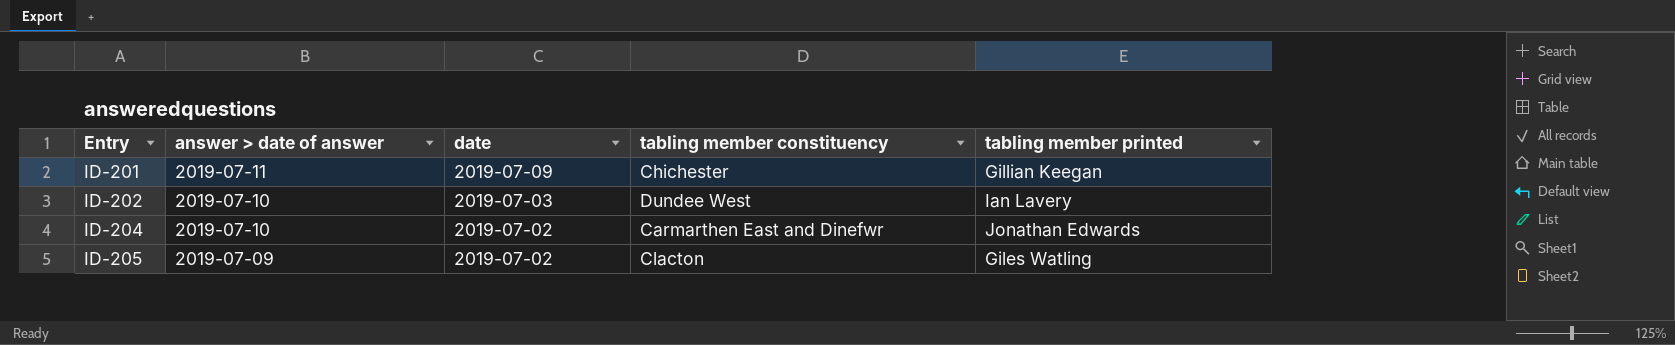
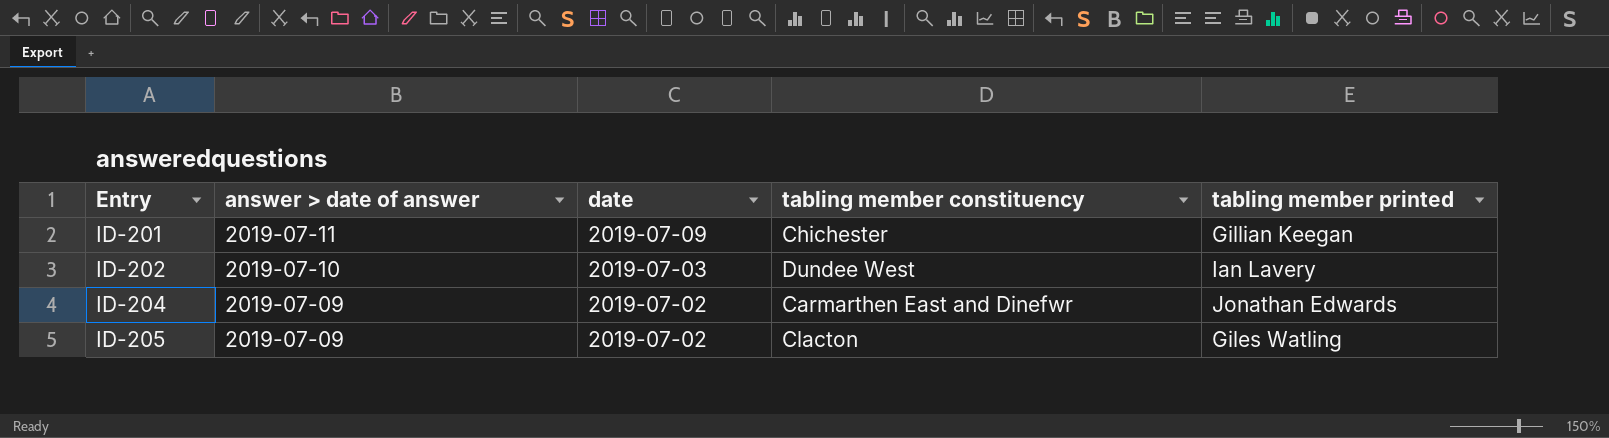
ID-204 | answer > date of answer: 2019-07-10 -> 2019-07-09

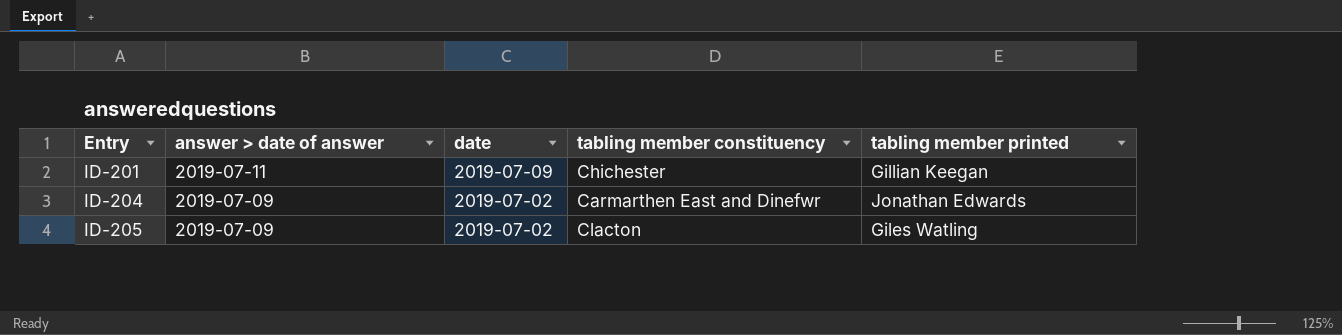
row ID-202: 2019-07-10 | 2019-07-03 | Dundee West | Ian Lavery -> none

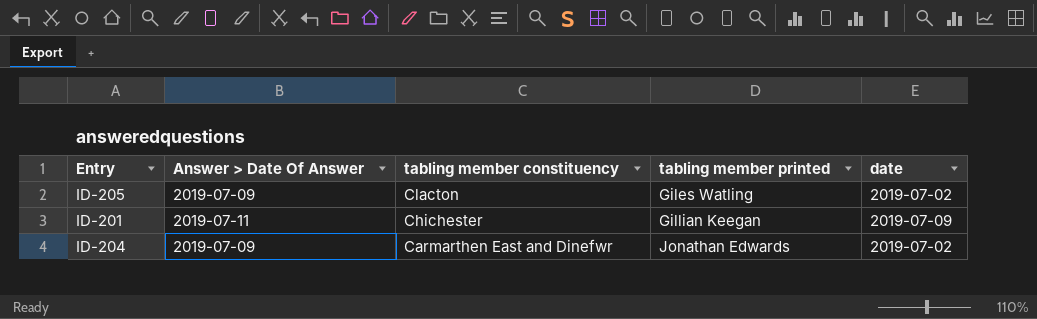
row order: Entry ascending -> tabling member constituency descending
column name: answer > date of answer -> Answer > Date Of Answer
column date | position: 3 -> 5

